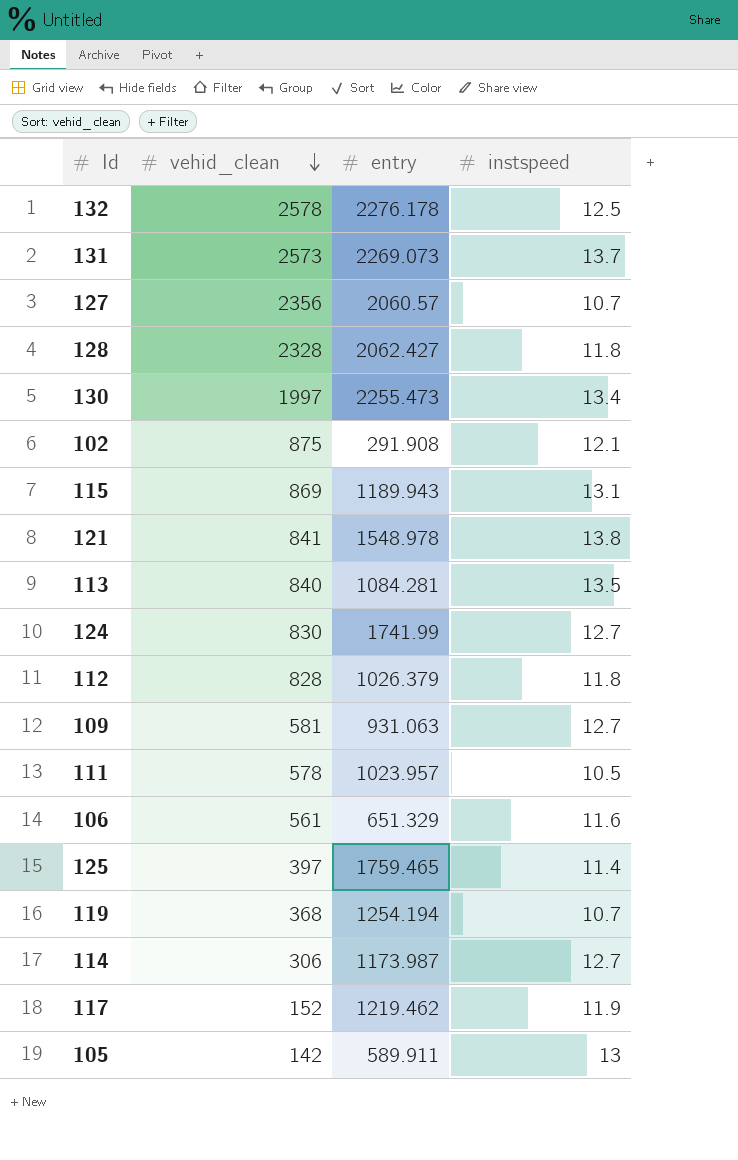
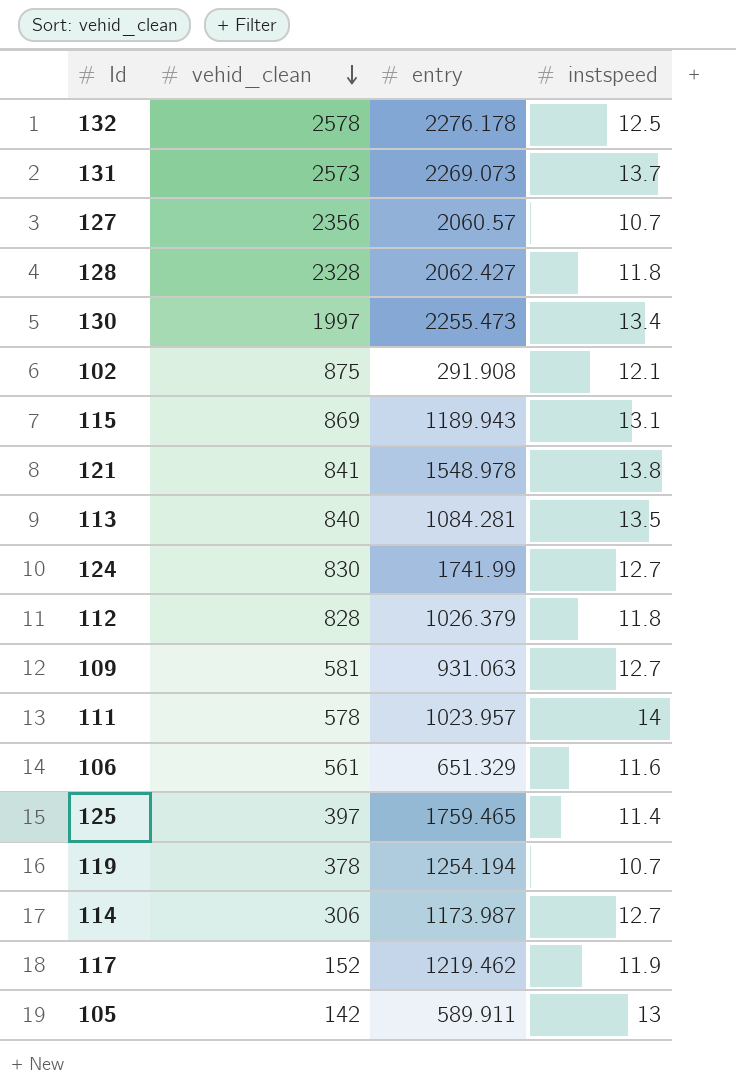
111 | instspeed: 10.5 -> 14
119 | vehid_clean: 368 -> 378

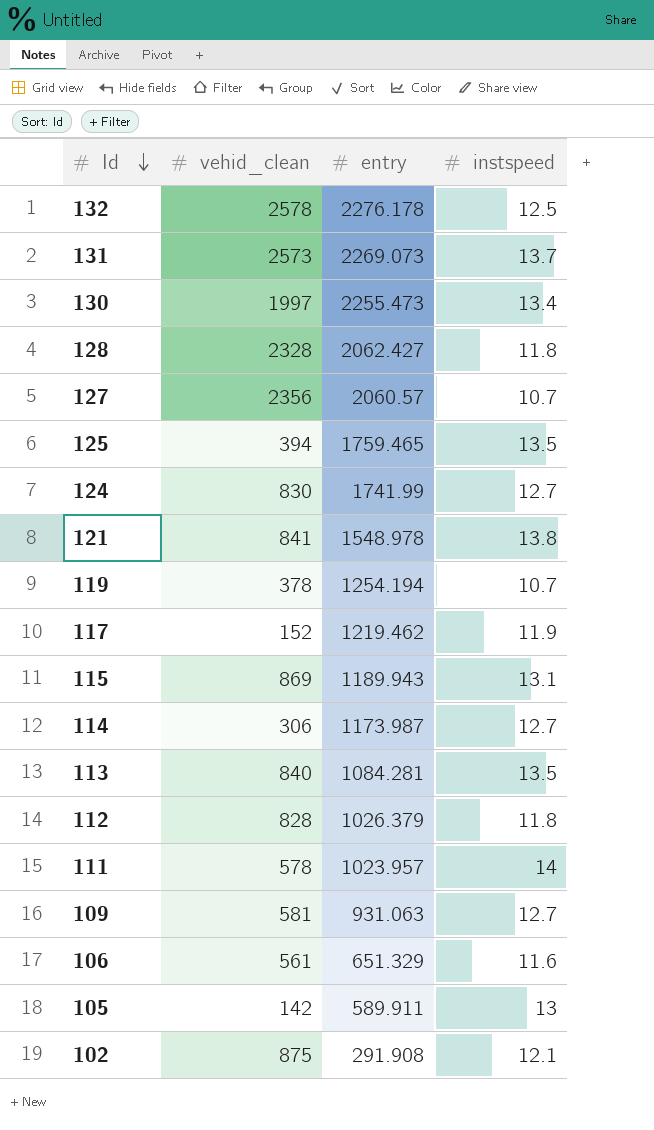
row order: vehid_clean descending -> Id descending
125 | vehid_clean: 397 -> 394
125 | instspeed: 11.4 -> 13.5

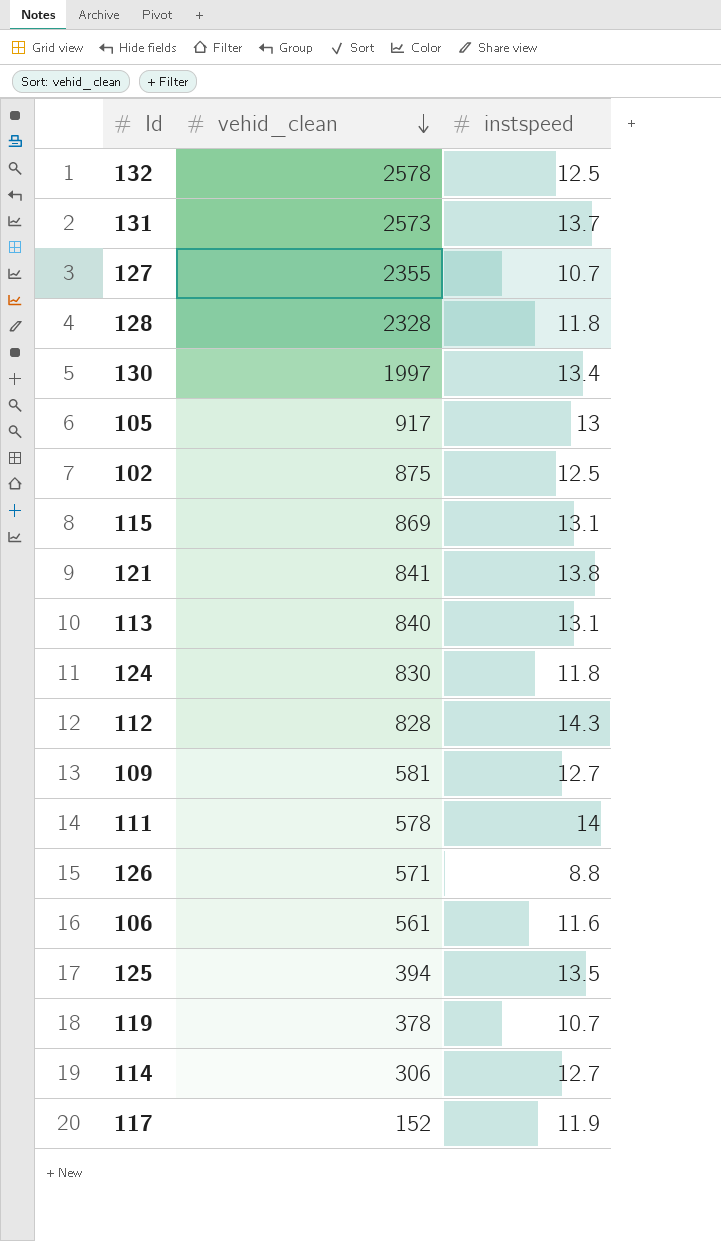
row order: Id descending -> vehid_clean descending
column entry | position: 3 -> none
127 | vehid_clean: 2356 -> 2355
105 | vehid_clean: 142 -> 917
102 | instspeed: 12.1 -> 12.5
113 | instspeed: 13.5 -> 13.1
124 | instspeed: 12.7 -> 11.8
112 | instspeed: 11.8 -> 14.3
row 126: none -> 571 | 8.8

